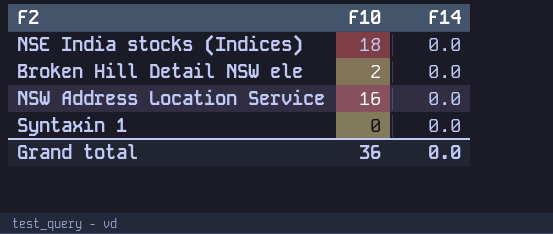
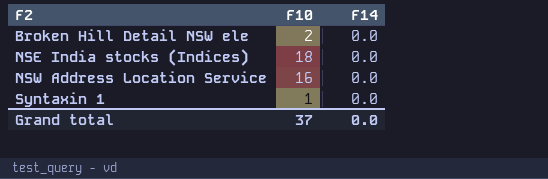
row order: none -> F2 ascending
Syntaxin 1 | F10: 0 -> 1
Grand total | F10: 36 -> 37

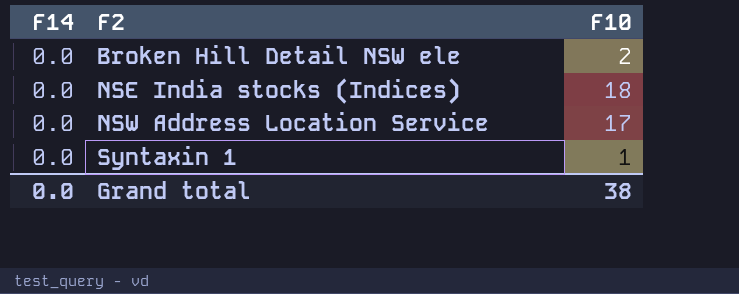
column F14 | position: 3 -> 1
NSW Address Location Service | F10: 16 -> 17
Grand total | F10: 37 -> 38

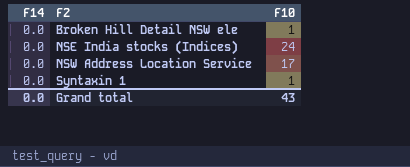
Broken Hill Detail NSW ele | F10: 2 -> 1
NSE India stocks (Indices) | F10: 18 -> 24
Grand total | F10: 38 -> 43

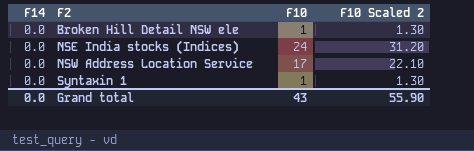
column F10 Scaled 2 | formula: none -> [F10] * 1.3

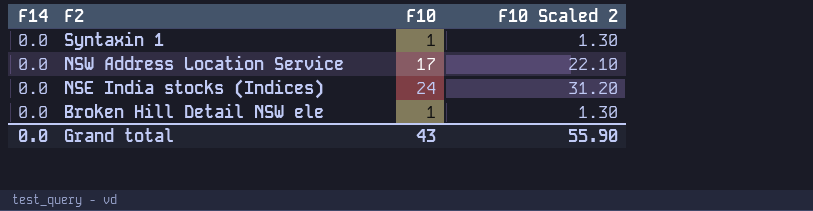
row order: F2 ascending -> F2 descending

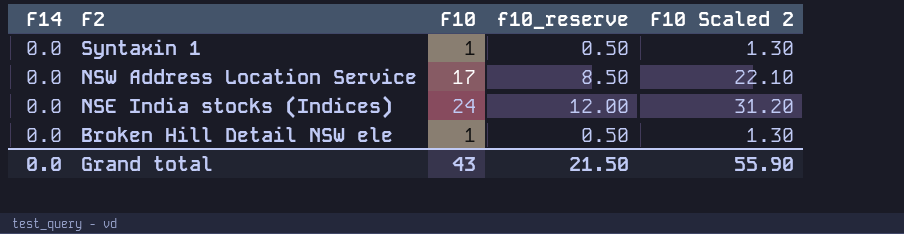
column f10_reserve | formula: none -> [F10] * 0.5

